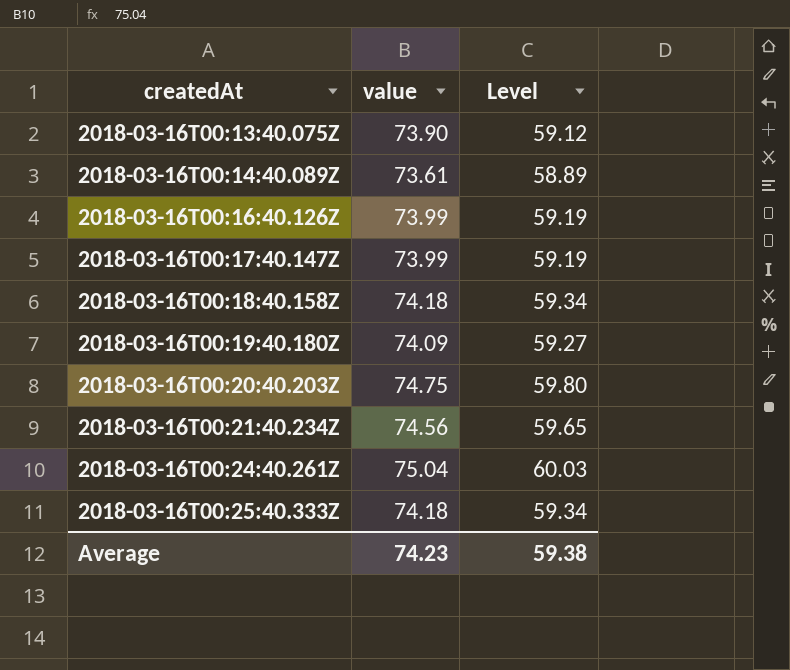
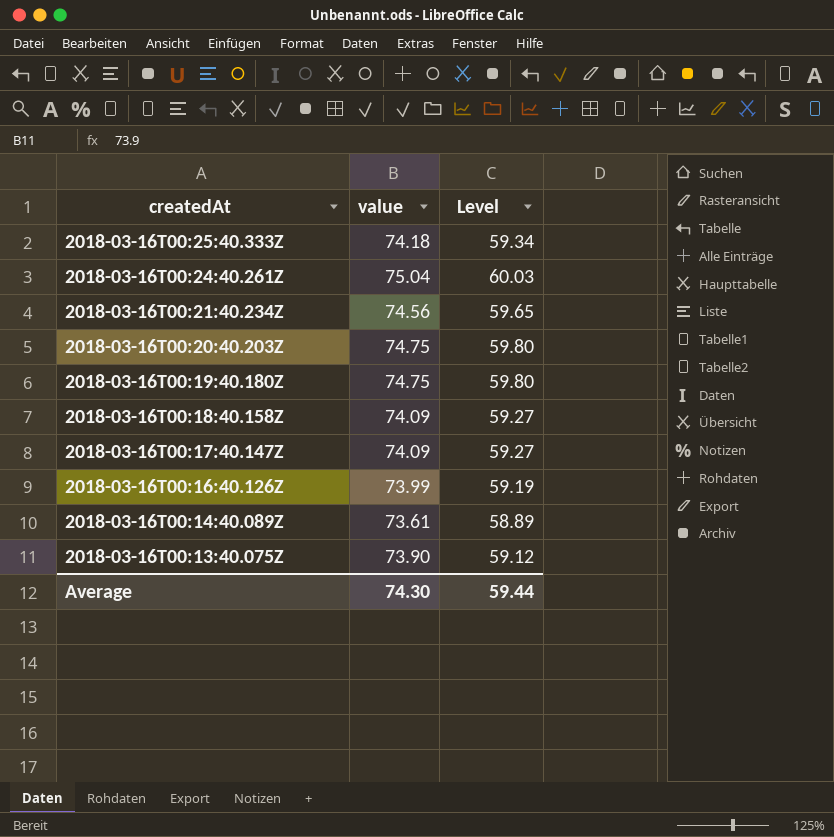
row order: createdAt ascending -> createdAt descending
2018-03-16T00:19:40.180Z | value: 74.09 -> 74.75
2018-03-16T00:19:40.180Z | Level: 59.27 -> 59.80
2018-03-16T00:18:40.158Z | value: 74.18 -> 74.09
2018-03-16T00:18:40.158Z | Level: 59.34 -> 59.27
2018-03-16T00:17:40.147Z | value: 73.99 -> 74.09
2018-03-16T00:17:40.147Z | Level: 59.19 -> 59.27
Average | value: 74.23 -> 74.30
Average | Level: 59.38 -> 59.44

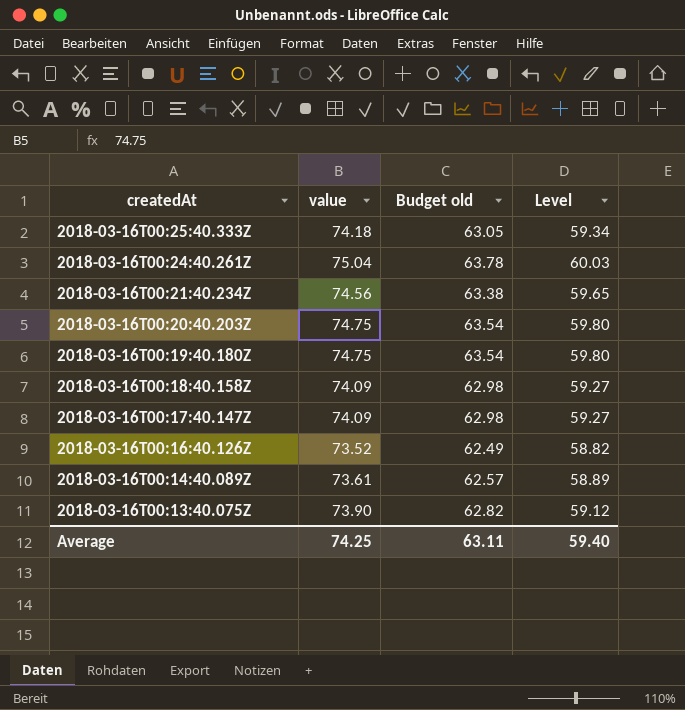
column Budget old | formula: none -> [value] * 0.85
2018-03-16T00:16:40.126Z | value: 73.99 -> 73.52
2018-03-16T00:16:40.126Z | Level: 59.19 -> 58.82
Average | value: 74.30 -> 74.25
Average | Level: 59.44 -> 59.40

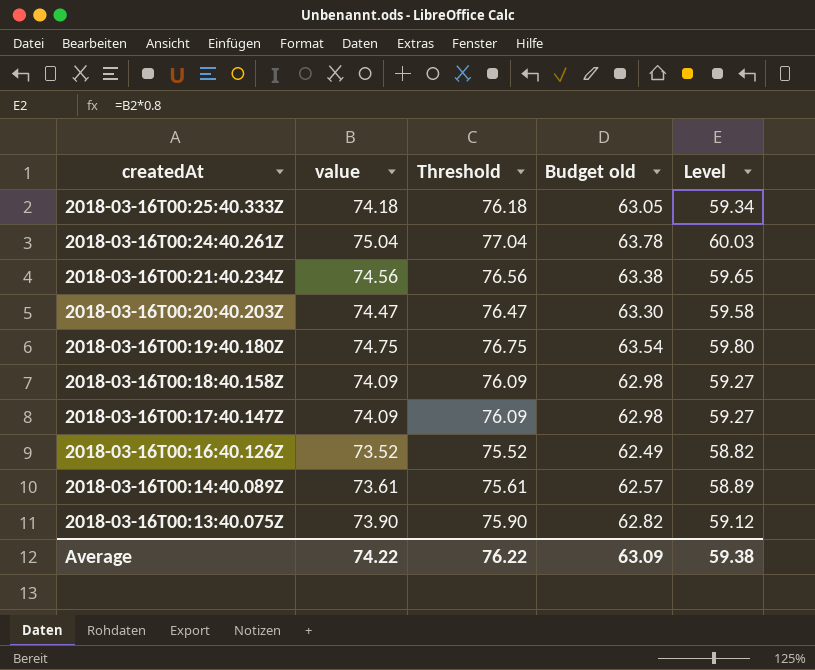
column Threshold | formula: none -> [value] + 2
2018-03-16T00:20:40.203Z | value: 74.75 -> 74.47
2018-03-16T00:20:40.203Z | Budget old: 63.54 -> 63.30
2018-03-16T00:20:40.203Z | Level: 59.80 -> 59.58
Average | value: 74.25 -> 74.22
Average | Budget old: 63.11 -> 63.09
Average | Level: 59.40 -> 59.38

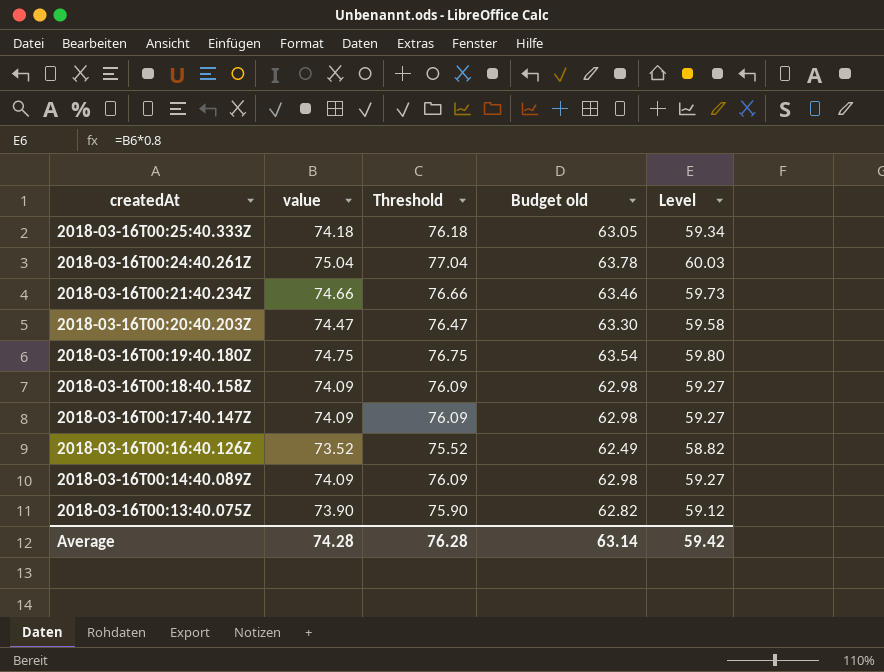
2018-03-16T00:21:40.234Z | value: 74.56 -> 74.66
2018-03-16T00:21:40.234Z | Threshold: 76.56 -> 76.66
2018-03-16T00:21:40.234Z | Budget old: 63.38 -> 63.46
2018-03-16T00:21:40.234Z | Level: 59.65 -> 59.73
2018-03-16T00:14:40.089Z | value: 73.61 -> 74.09
2018-03-16T00:14:40.089Z | Threshold: 75.61 -> 76.09
2018-03-16T00:14:40.089Z | Budget old: 62.57 -> 62.98
2018-03-16T00:14:40.089Z | Level: 58.89 -> 59.27
Average | value: 74.22 -> 74.28
Average | Threshold: 76.22 -> 76.28
Average | Budget old: 63.09 -> 63.14
Average | Level: 59.38 -> 59.42

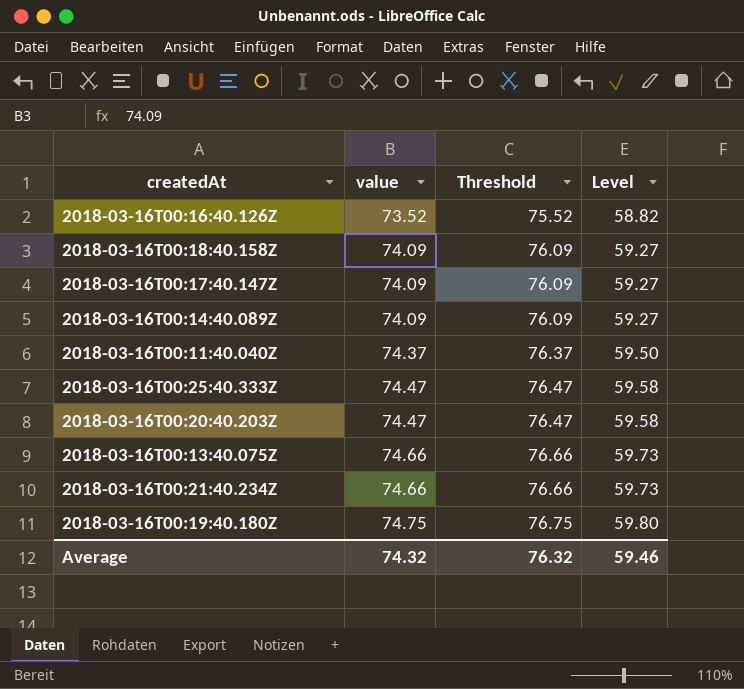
row order: createdAt descending -> value ascending
column Budget old | formula: [value] * 0.85 -> none
row 2018-03-16T00:24:40.261Z: 75.04 | 77.04 | 63.78 | 60.03 -> none
row 2018-03-16T00:11:40.040Z: none -> 74.37 | 76.37 | 59.50
2018-03-16T00:25:40.333Z | value: 74.18 -> 74.47
2018-03-16T00:25:40.333Z | Threshold: 76.18 -> 76.47
2018-03-16T00:25:40.333Z | Level: 59.34 -> 59.58
2018-03-16T00:13:40.075Z | value: 73.90 -> 74.66
2018-03-16T00:13:40.075Z | Threshold: 75.90 -> 76.66
2018-03-16T00:13:40.075Z | Level: 59.12 -> 59.73
Average | value: 74.28 -> 74.32
Average | Threshold: 76.28 -> 76.32
Average | Level: 59.42 -> 59.46

